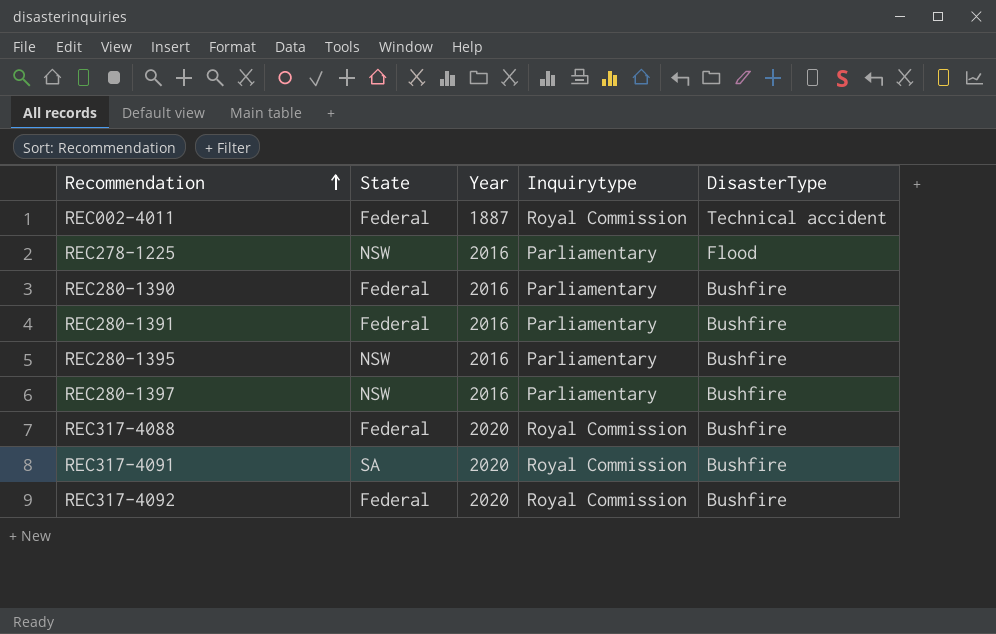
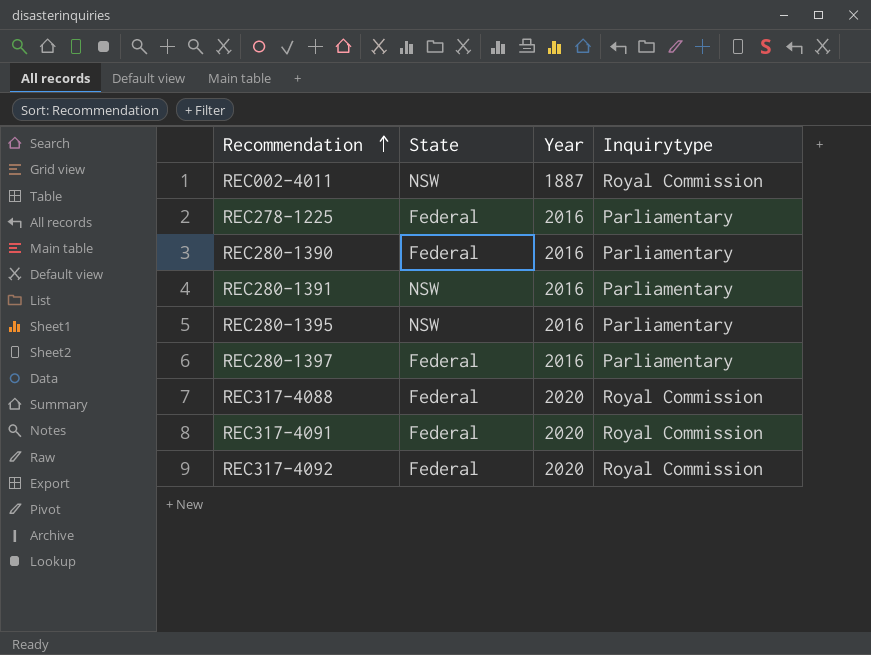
column DisasterType | position: 5 -> none
REC002-4011 | State: Federal -> NSW
REC278-1225 | State: NSW -> Federal
REC280-1391 | State: Federal -> NSW
REC280-1397 | State: NSW -> Federal
REC317-4091 | State: SA -> Federal

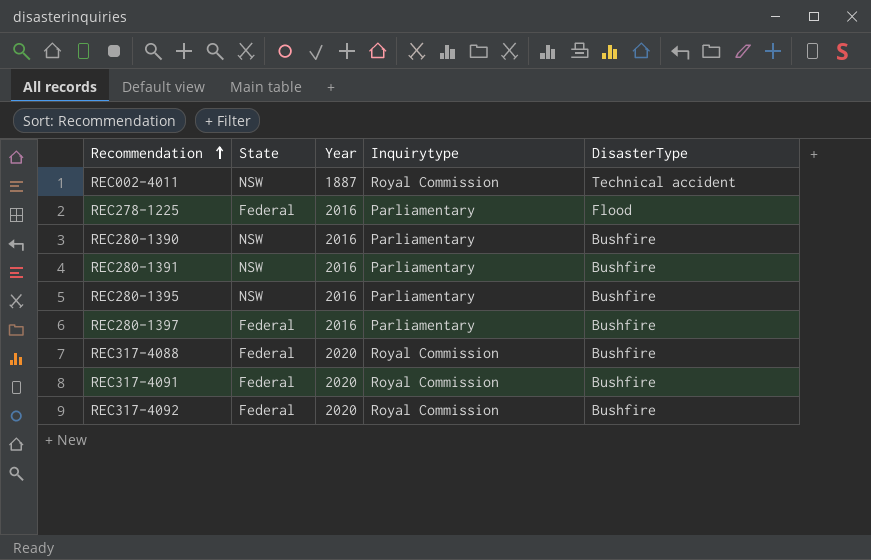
column DisasterType | position: none -> 5
REC280-1390 | State: Federal -> NSW

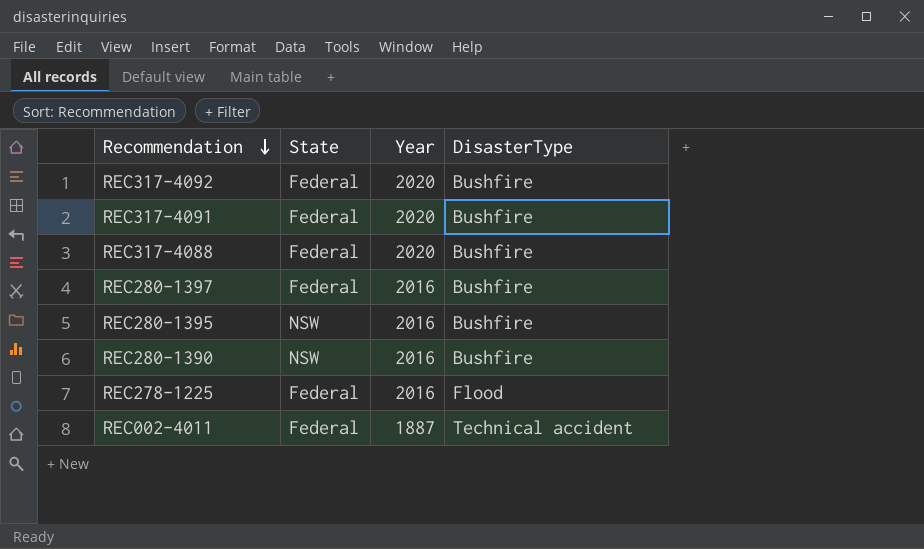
row order: Recommendation ascending -> Recommendation descending
column Inquirytype | position: 4 -> none
row REC280-1391: NSW | 2016 | Parliamentary | Bushfire -> none
REC002-4011 | State: NSW -> Federal

